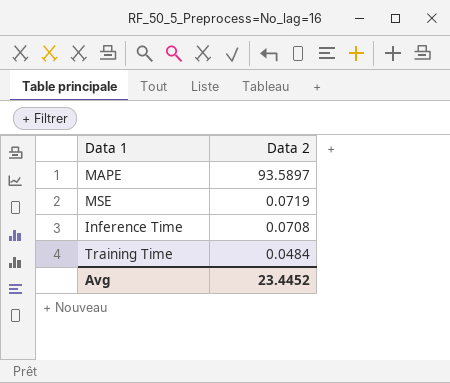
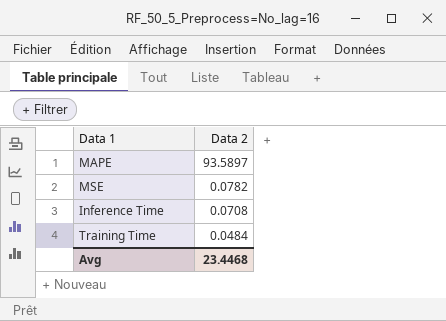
MSE | Data 2: 0.0719 -> 0.0782
Avg | Data 2: 23.4452 -> 23.4468

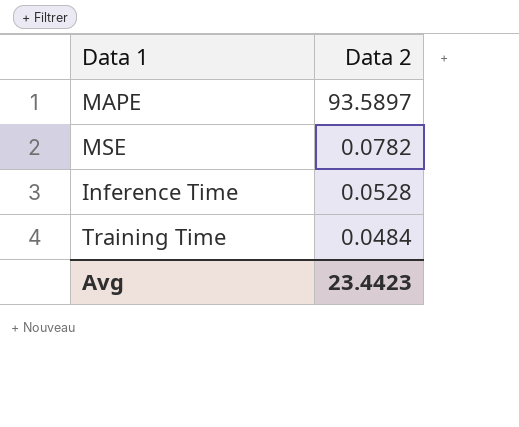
Inference Time | Data 2: 0.0708 -> 0.0528
Avg | Data 2: 23.4468 -> 23.4423

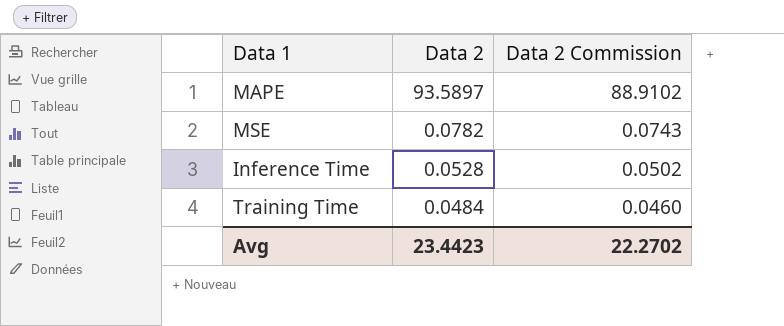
column Data 2 Commission | formula: none -> [Data 2] * 0.95

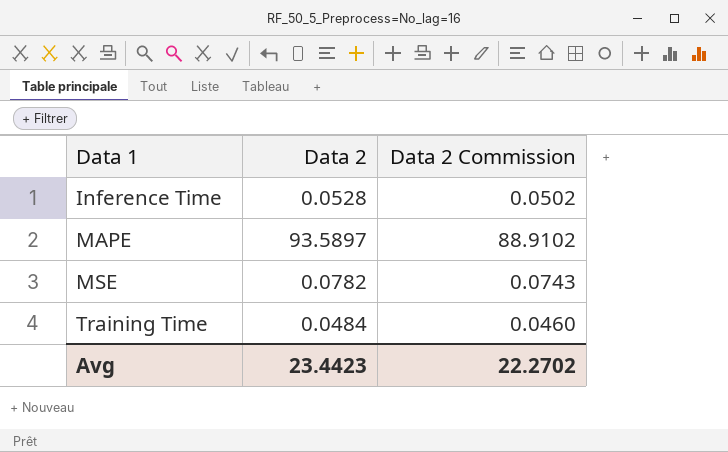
row order: Data 2 descending -> Data 1 ascending

